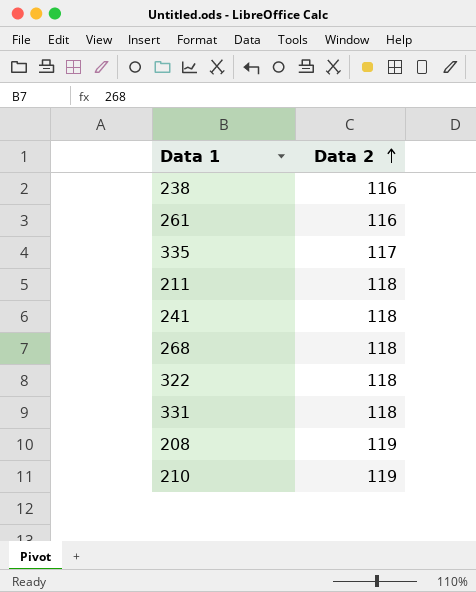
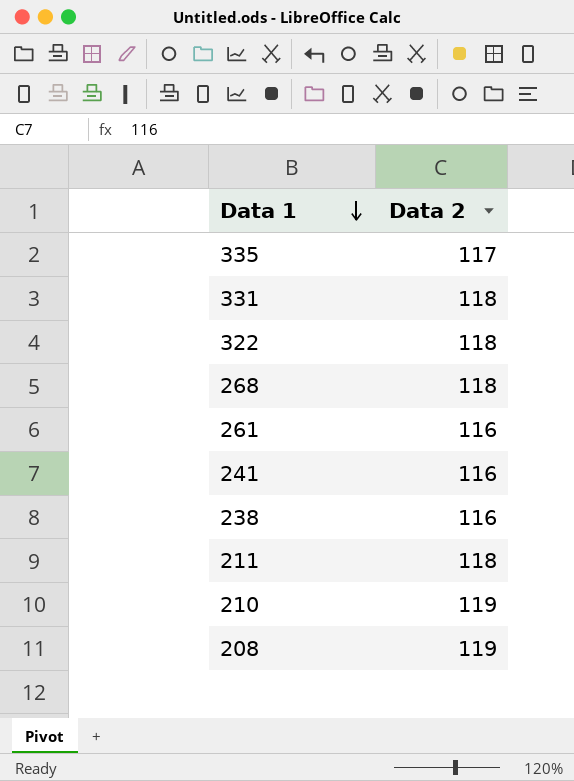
row order: Data 2 ascending -> Data 1 descending
241 | Data 2: 118 -> 116

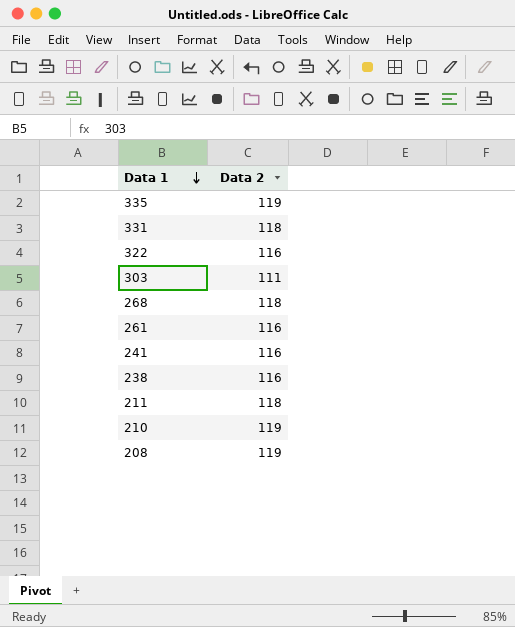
335 | Data 2: 117 -> 119
322 | Data 2: 118 -> 116
row 303: none -> 111

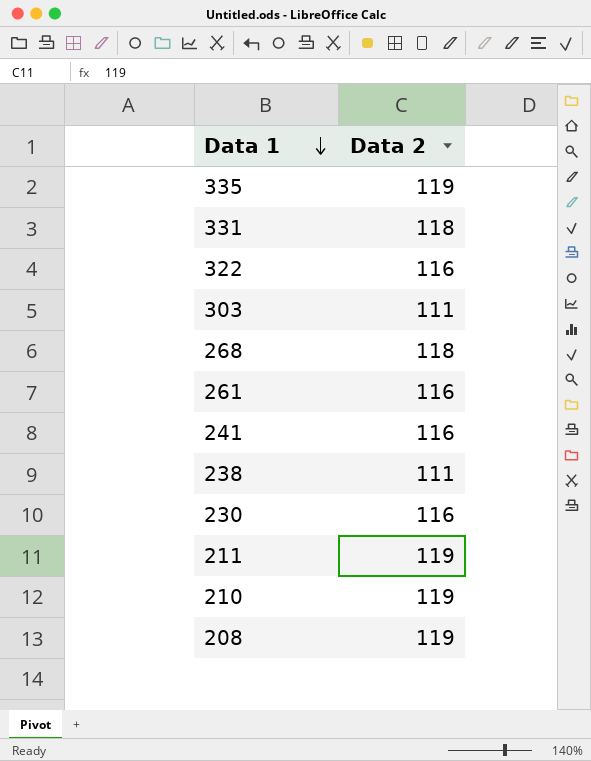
238 | Data 2: 116 -> 111
row 230: none -> 116
211 | Data 2: 118 -> 119

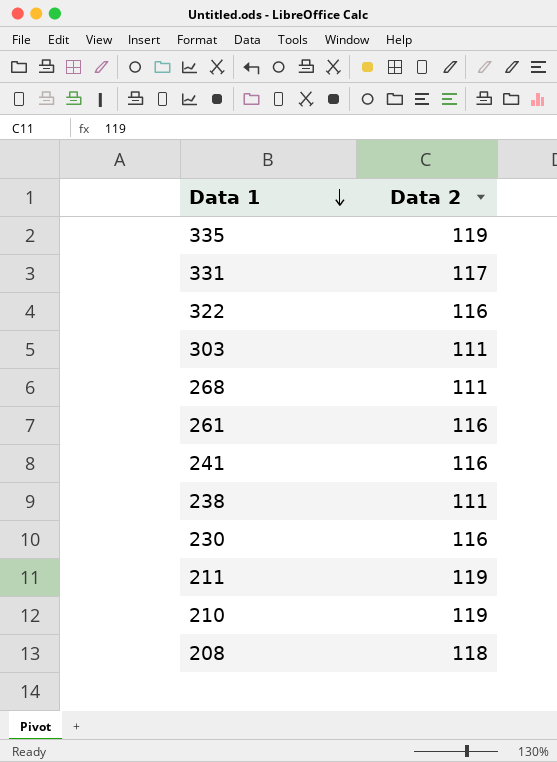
331 | Data 2: 118 -> 117
268 | Data 2: 118 -> 111
208 | Data 2: 119 -> 118

